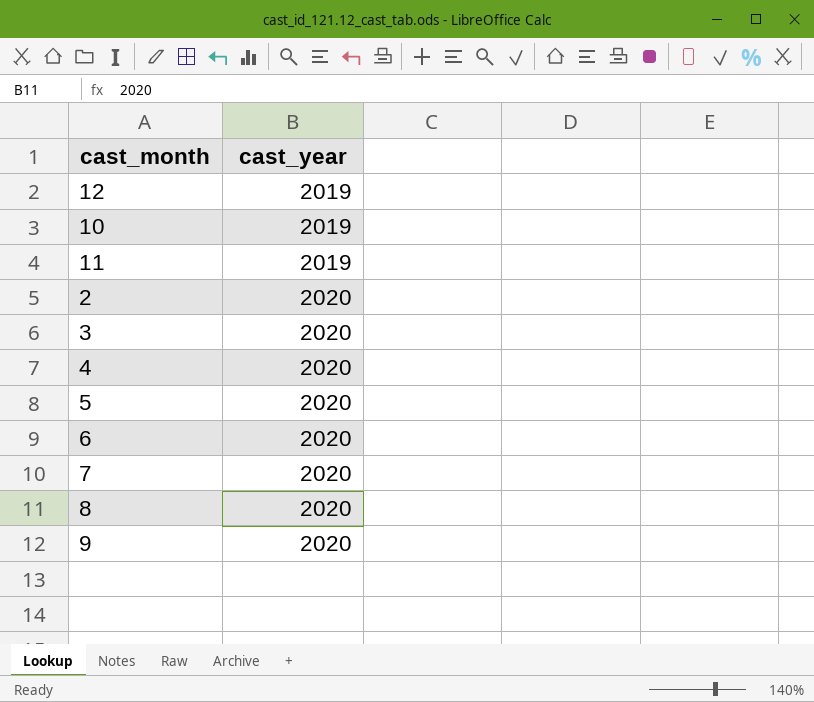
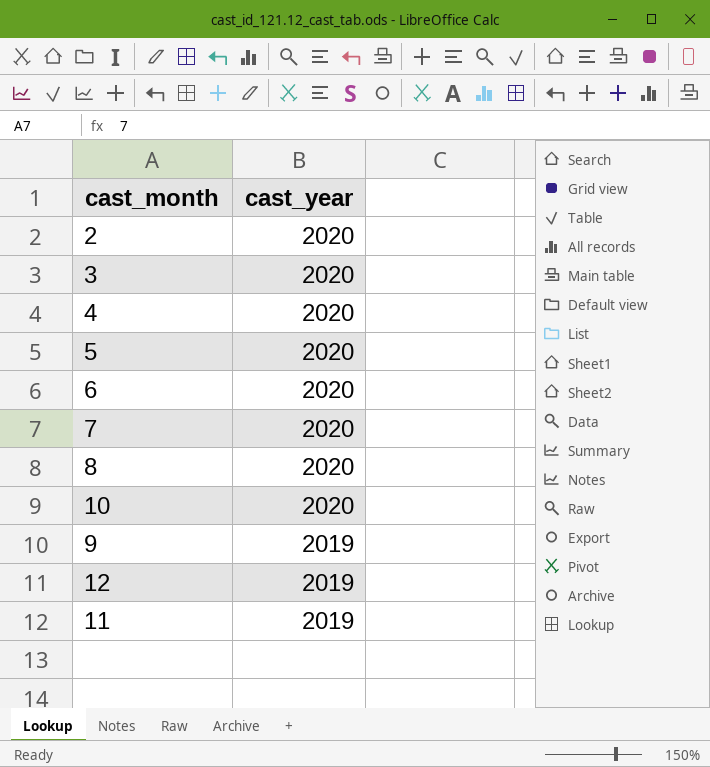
row order: cast_year ascending -> cast_year descending
10 | cast_year: 2019 -> 2020
9 | cast_year: 2020 -> 2019

